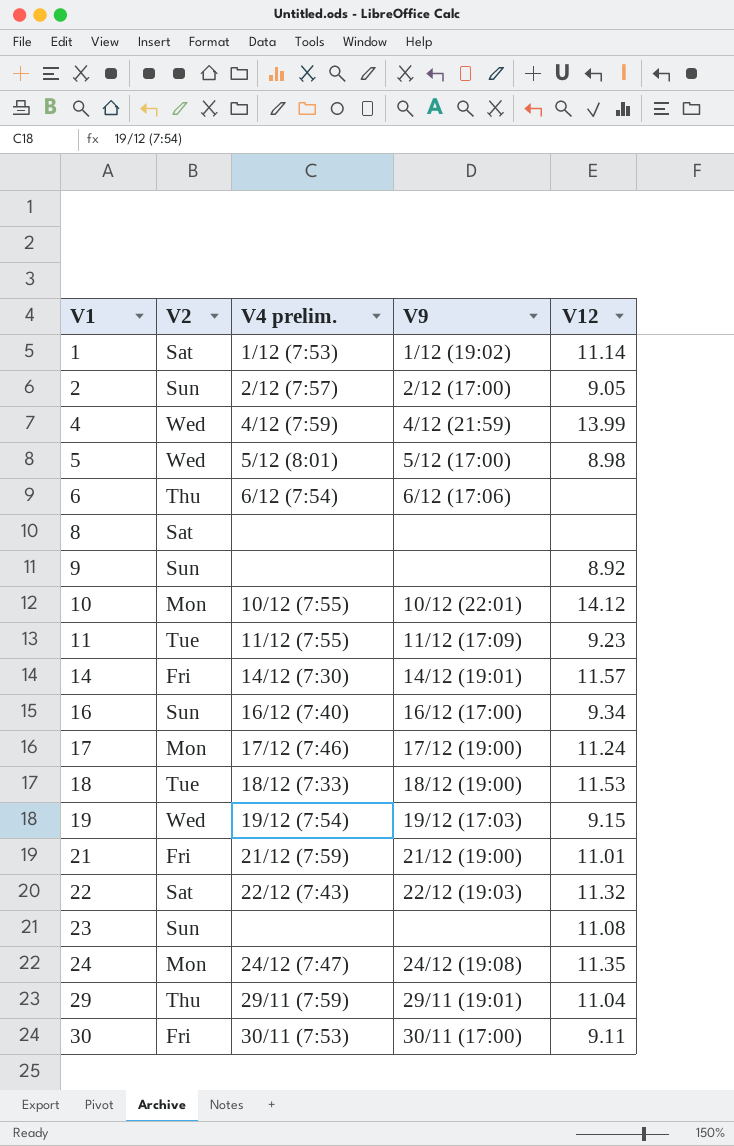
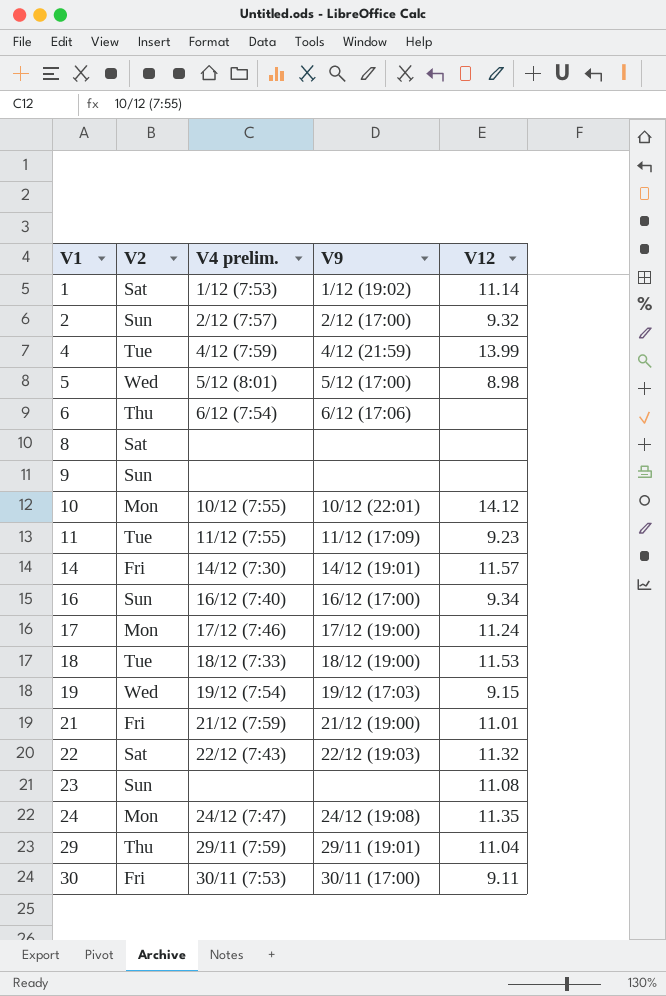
2 | V12: 9.05 -> 9.32
4 | V2: Wed -> Tue
9 | V12: 8.92 -> none

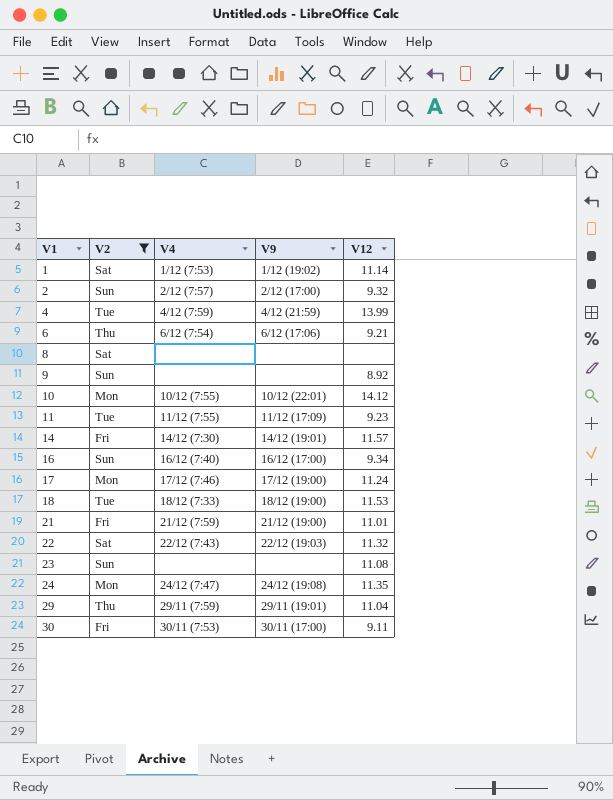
filter: none -> V2 != Wed
column name: V4 prelim. -> V4
6 | V12: none -> 9.21
9 | V12: none -> 8.92

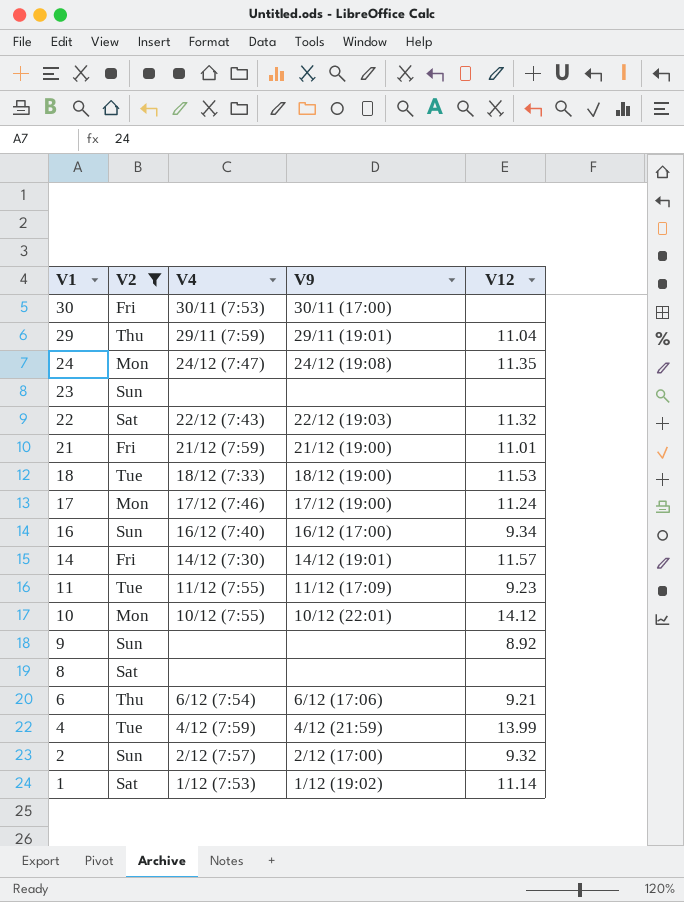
row order: V1 ascending -> V1 descending
30 | V12: 9.11 -> none
23 | V12: 11.08 -> none

